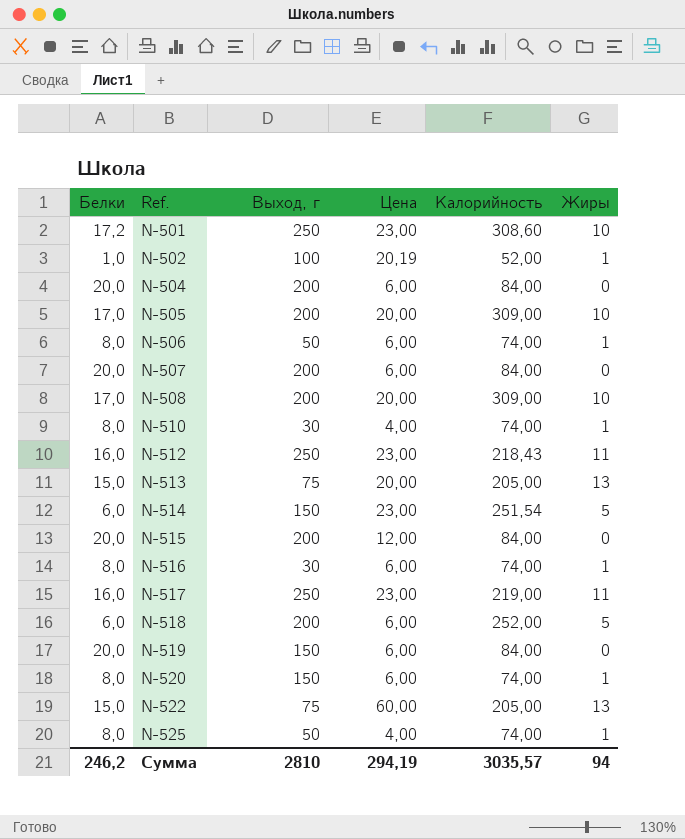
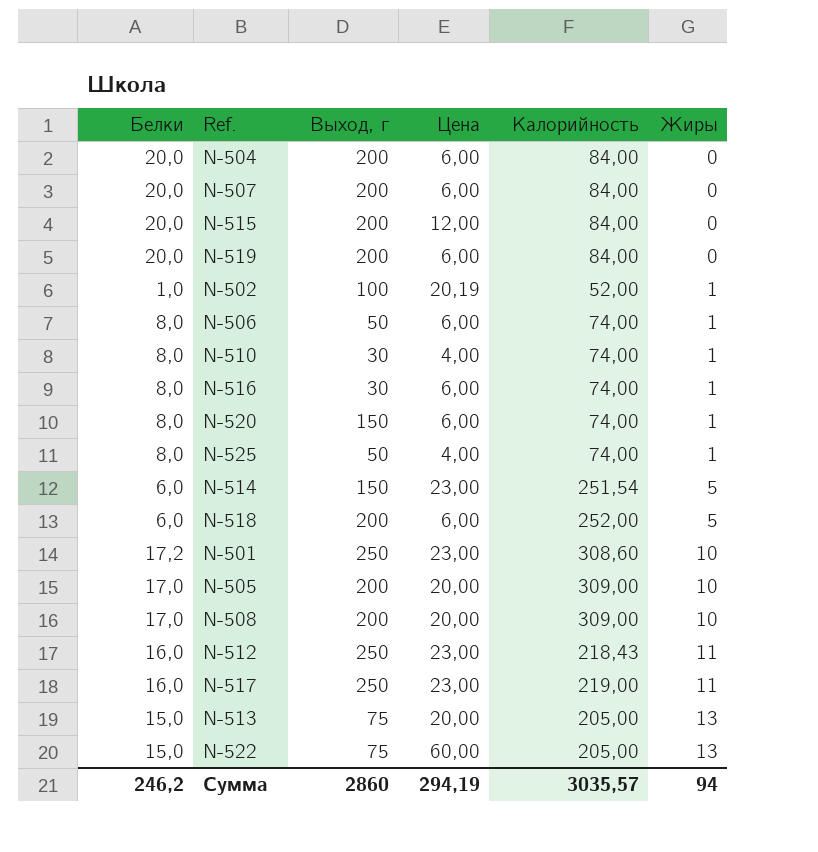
row order: Ref. ascending -> Жиры ascending
N-519 | Выход, г: 150 -> 200
Сумма | Выход, г: 2810 -> 2860

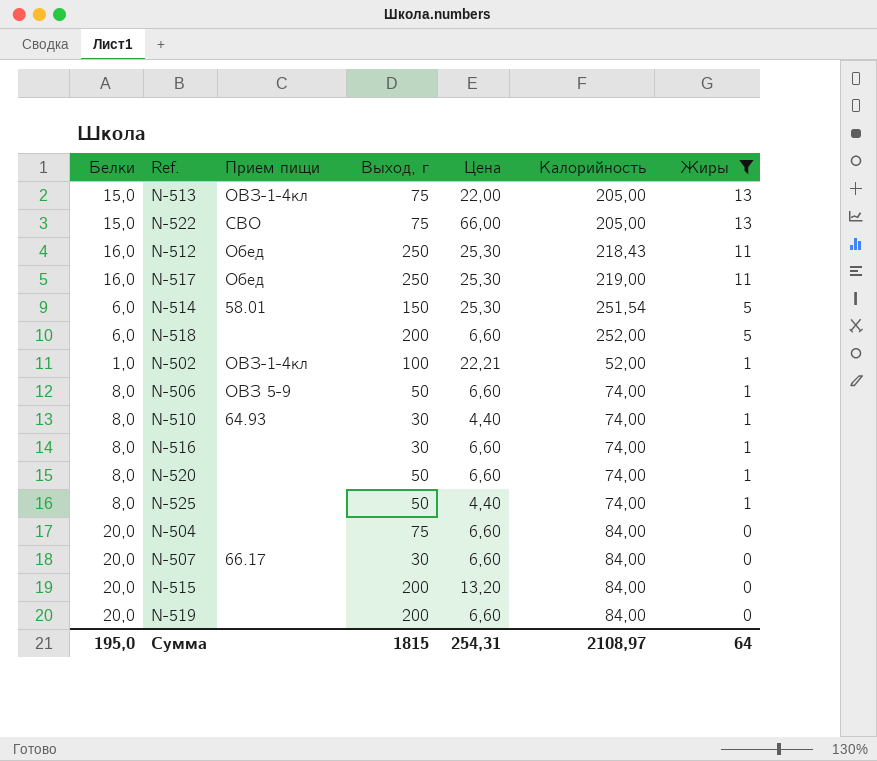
filter: none -> Жиры != 10
row order: Жиры ascending -> Жиры descending
column Прием пищи | position: none -> 3
N-513 | Цена: 20,00 -> 22,00
N-522 | Цена: 60,00 -> 66,00
N-512 | Цена: 23,00 -> 25,30
N-517 | Цена: 23,00 -> 25,30
N-514 | Цена: 23,00 -> 25,30
N-518 | Цена: 6,00 -> 6,60
N-502 | Цена: 20,19 -> 22,21
N-506 | Цена: 6,00 -> 6,60
N-510 | Цена: 4,00 -> 4,40
N-516 | Цена: 6,00 -> 6,60
N-520 | Выход, г: 150 -> 50
N-520 | Цена: 6,00 -> 6,60
N-525 | Цена: 4,00 -> 4,40
N-504 | Выход, г: 200 -> 75
N-504 | Цена: 6,00 -> 6,60
N-507 | Выход, г: 200 -> 30
N-507 | Цена: 6,00 -> 6,60
N-515 | Цена: 12,00 -> 13,20
N-519 | Цена: 6,00 -> 6,60
Сумма | Белки: 246,2 -> 195,0
Сумма | Выход, г: 2860 -> 1815
Сумма | Цена: 294,19 -> 254,31
Сумма | Калорийность: 3035,57 -> 2108,97
Сумма | Жиры: 94 -> 64

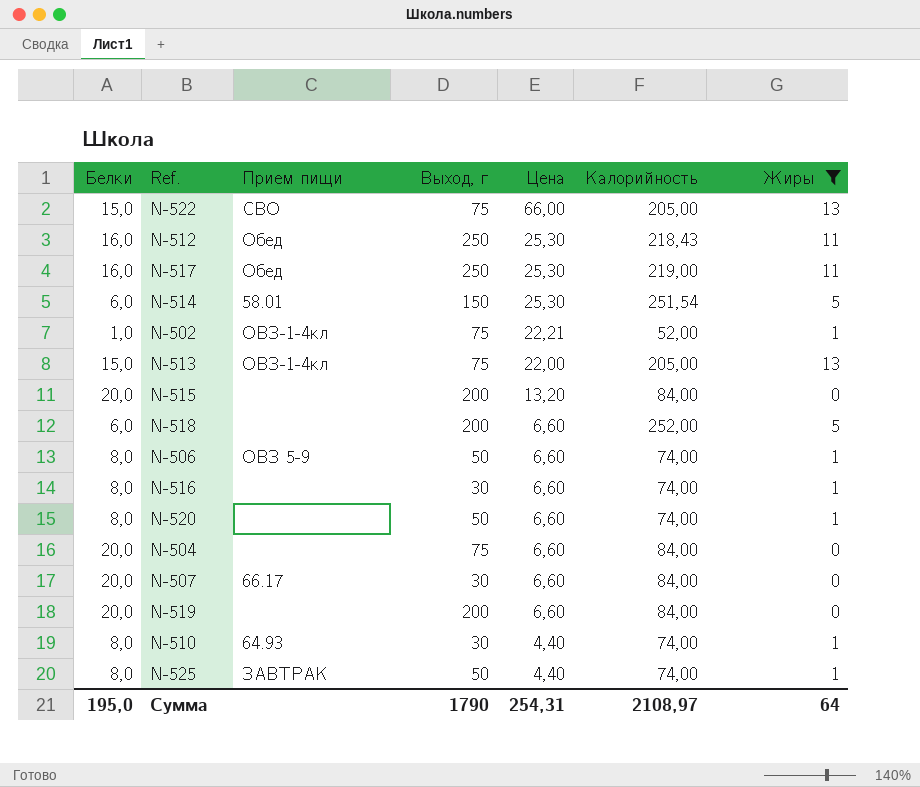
row order: Жиры descending -> Цена descending
N-502 | Выход, г: 100 -> 75
N-525 | Прием пищи: none -> ЗАВТРАК
Сумма | Выход, г: 1815 -> 1790

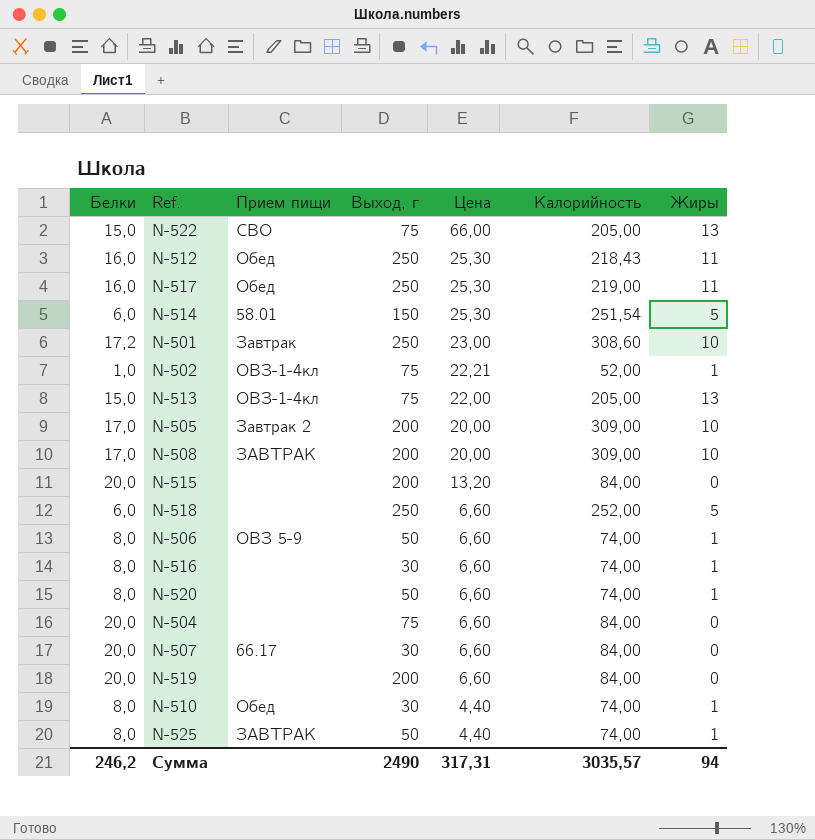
filter: Жиры != 10 -> none
N-518 | Выход, г: 200 -> 250
N-510 | Прием пищи: 64.93 -> Обед
Сумма | Белки: 195,0 -> 246,2
Сумма | Выход, г: 1790 -> 2490
Сумма | Цена: 254,31 -> 317,31
Сумма | Калорийность: 2108,97 -> 3035,57
Сумма | Жиры: 64 -> 94

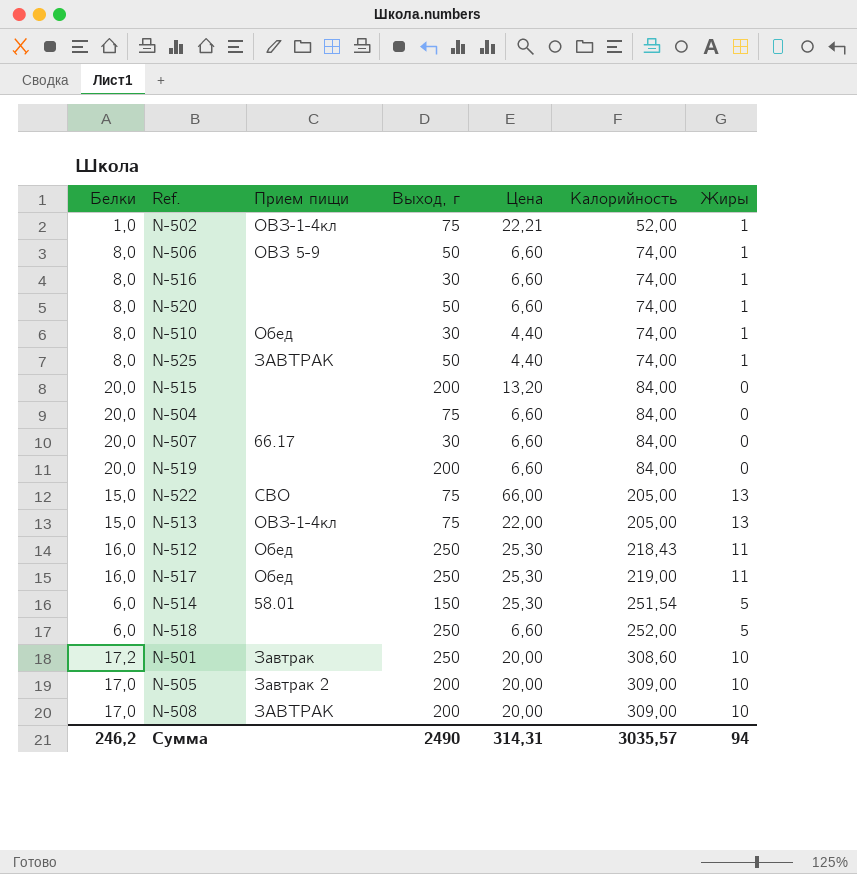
row order: Цена descending -> Калорийность ascending
N-501 | Цена: 23,00 -> 20,00
Сумма | Цена: 317,31 -> 314,31

